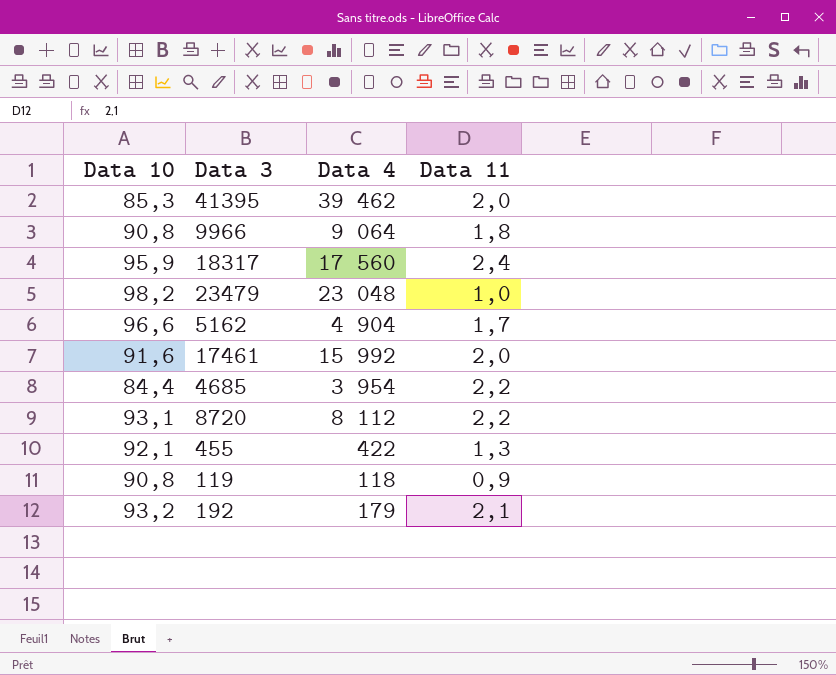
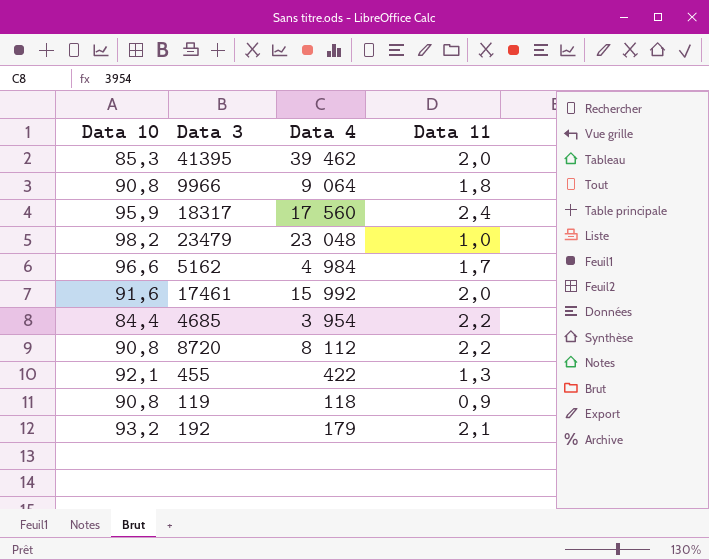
5162 | Data 4: 4 904 -> 4 984
8720 | Data 10: 93,1 -> 90,8

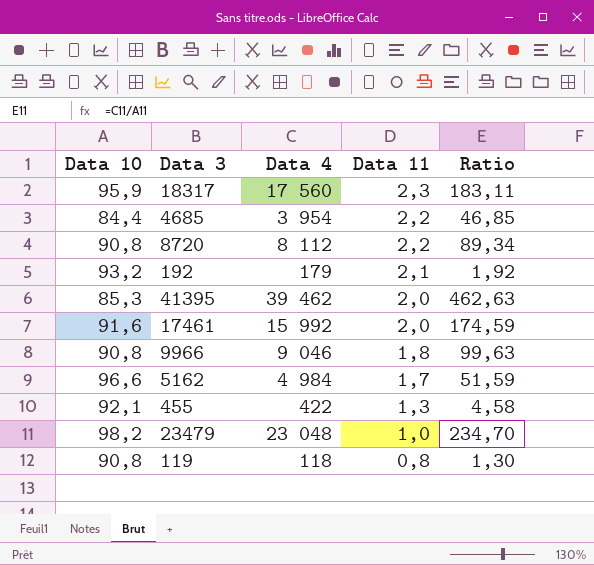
row order: none -> Data 11 descending
column Ratio | formula: none -> [Data 4] / [Data 10]
18317 | Data 11: 2,4 -> 2,3
9966 | Data 4: 9 064 -> 9 046
119 | Data 11: 0,9 -> 0,8

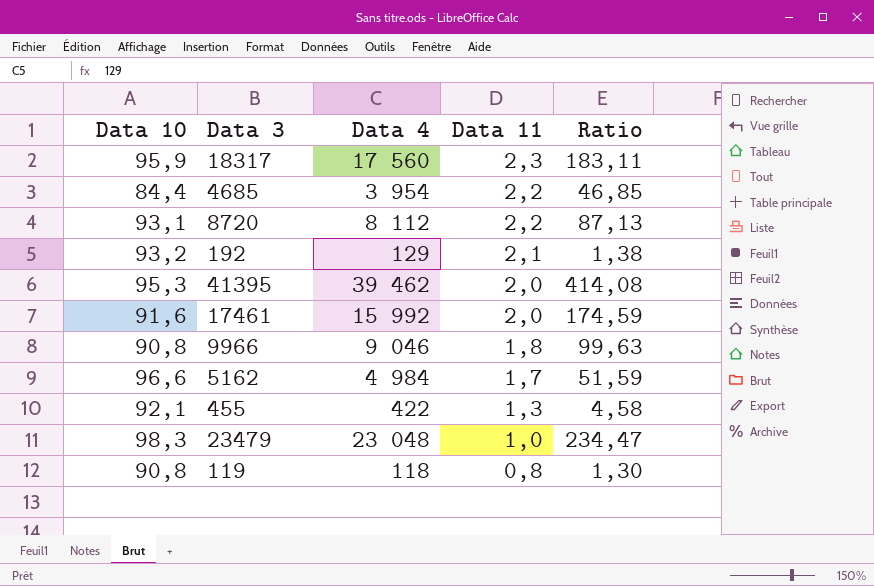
8720 | Data 10: 90,8 -> 93,1
8720 | Ratio: 89,34 -> 87,13
192 | Data 4: 179 -> 129
192 | Ratio: 1,92 -> 1,38
41395 | Data 10: 85,3 -> 95,3
41395 | Ratio: 462,63 -> 414,08
23479 | Data 10: 98,2 -> 98,3
23479 | Ratio: 234,70 -> 234,47

